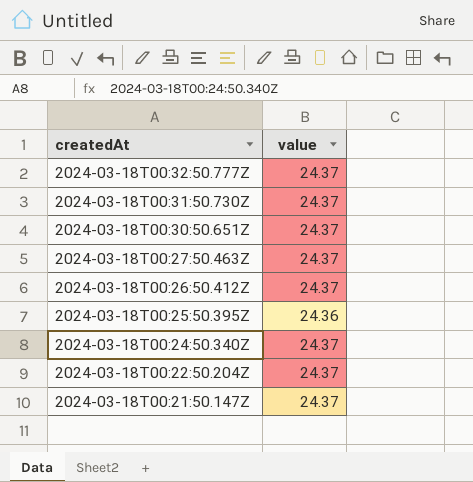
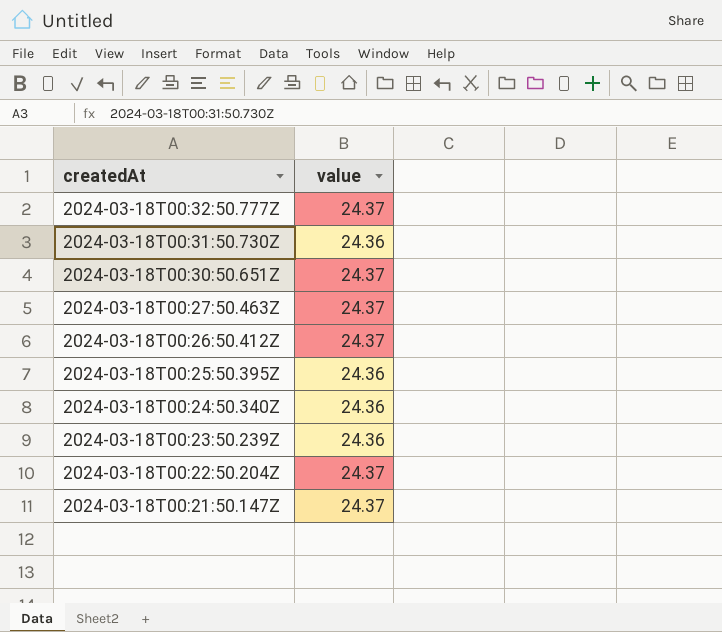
2024-03-18T00:31:50.730Z | value: 24.37 -> 24.36
2024-03-18T00:24:50.340Z | value: 24.37 -> 24.36
row 2024-03-18T00:23:50.239Z: none -> 24.36

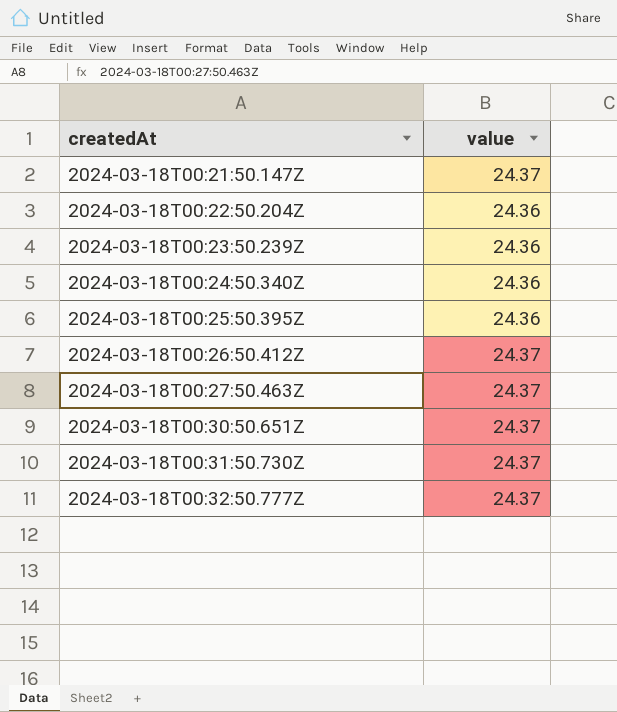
row order: createdAt descending -> createdAt ascending
2024-03-18T00:22:50.204Z | value: 24.37 -> 24.36
2024-03-18T00:31:50.730Z | value: 24.36 -> 24.37

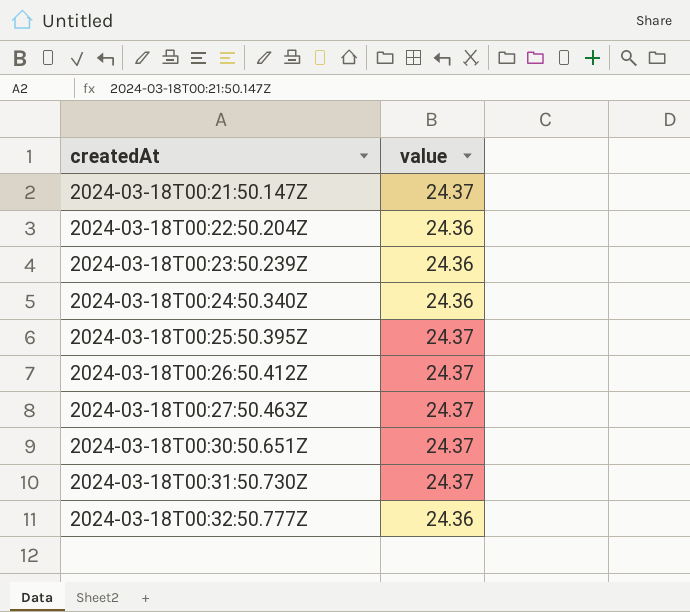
2024-03-18T00:25:50.395Z | value: 24.36 -> 24.37
2024-03-18T00:32:50.777Z | value: 24.37 -> 24.36

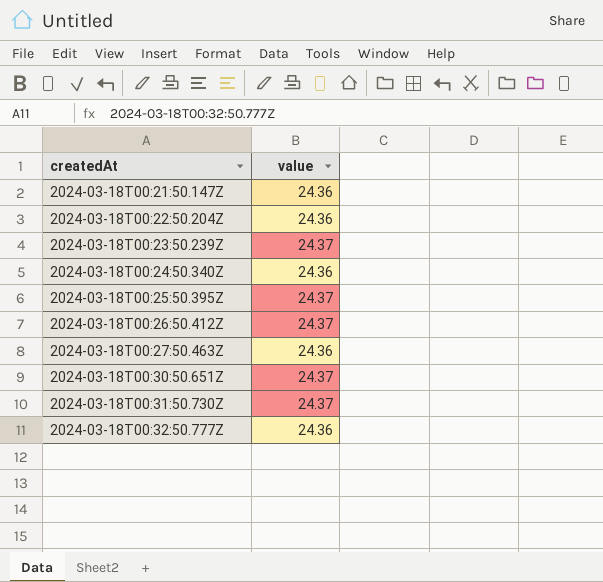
2024-03-18T00:21:50.147Z | value: 24.37 -> 24.36
2024-03-18T00:23:50.239Z | value: 24.36 -> 24.37
2024-03-18T00:27:50.463Z | value: 24.37 -> 24.36

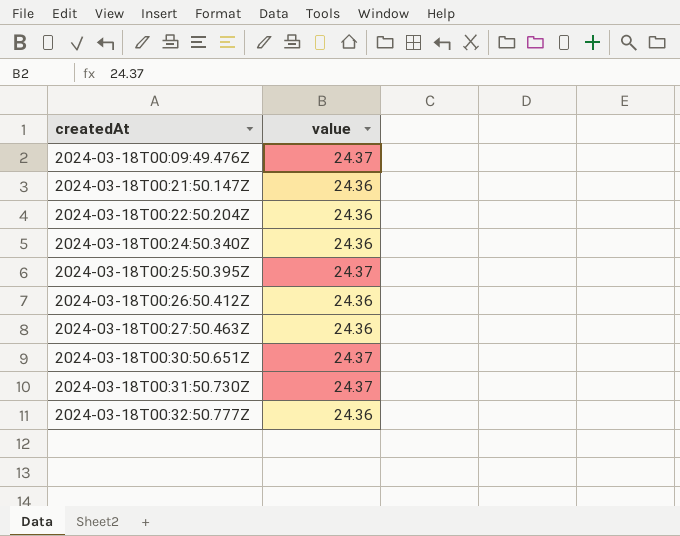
row 2024-03-18T00:23:50.239Z: 24.37 -> none
row 2024-03-18T00:09:49.476Z: none -> 24.37
2024-03-18T00:26:50.412Z | value: 24.37 -> 24.36

